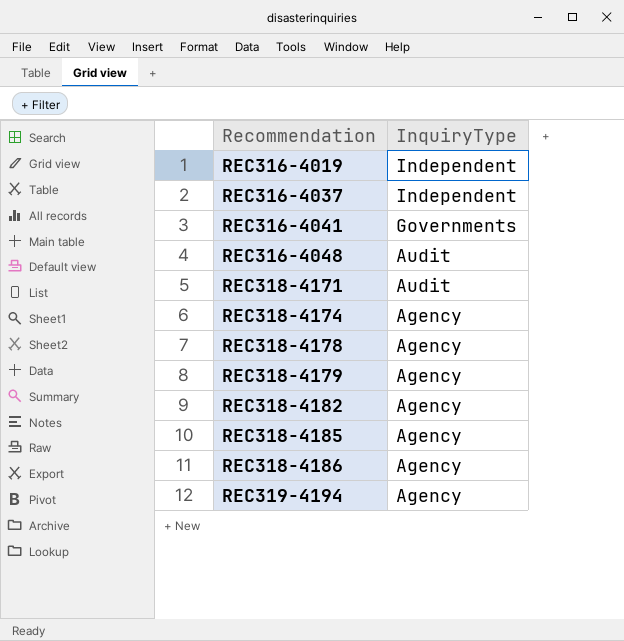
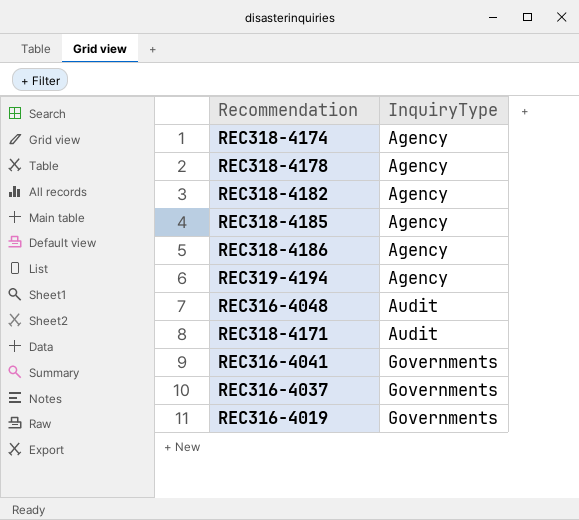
row order: Recommendation ascending -> InquiryType ascending
row REC318-4179: Agency -> none
REC316-4037 | InquiryType: Independent -> Governments
REC316-4019 | InquiryType: Independent -> Governments

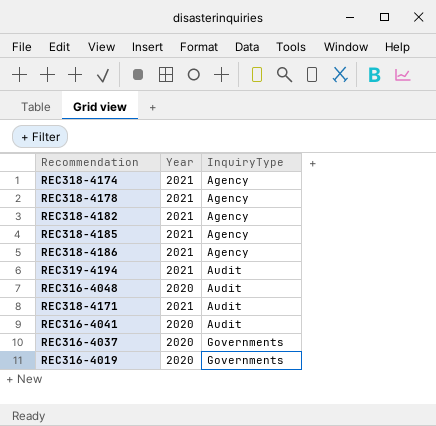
column Year | position: none -> 2
REC319-4194 | InquiryType: Agency -> Audit
REC316-4041 | InquiryType: Governments -> Audit

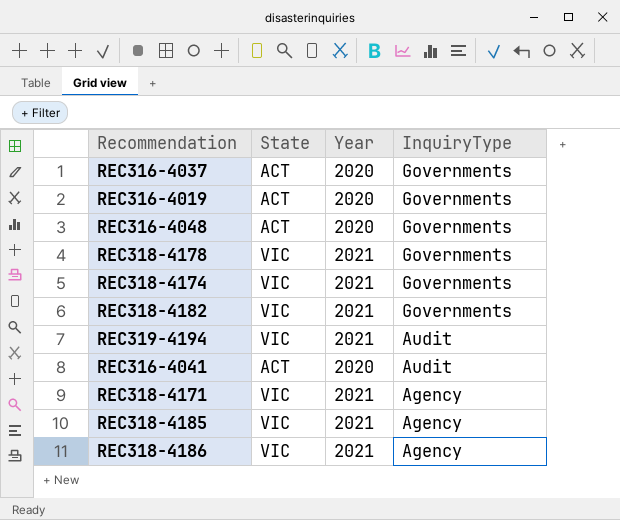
row order: InquiryType ascending -> InquiryType descending
column State | position: none -> 2
REC316-4048 | InquiryType: Audit -> Governments
REC318-4178 | InquiryType: Agency -> Governments
REC318-4174 | InquiryType: Agency -> Governments
REC318-4182 | InquiryType: Agency -> Governments
REC318-4171 | InquiryType: Audit -> Agency

